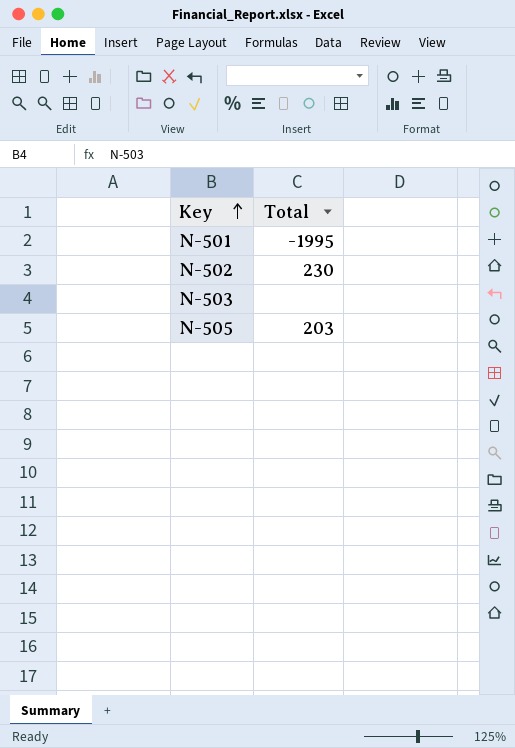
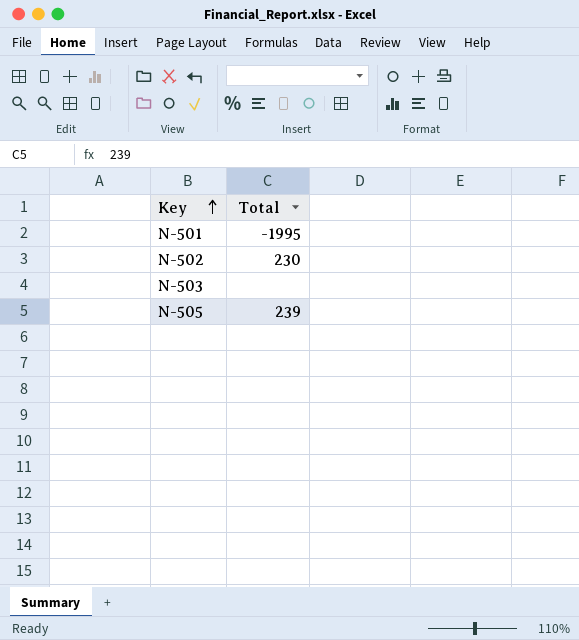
N-505 | Total: 203 -> 239

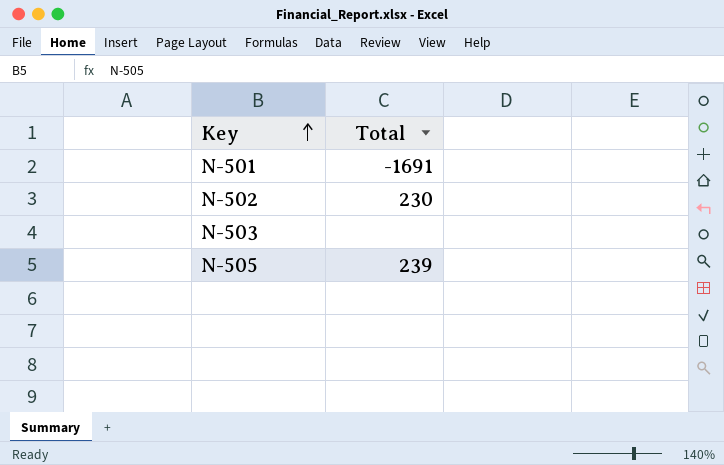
N-501 | Total: -1995 -> -1691

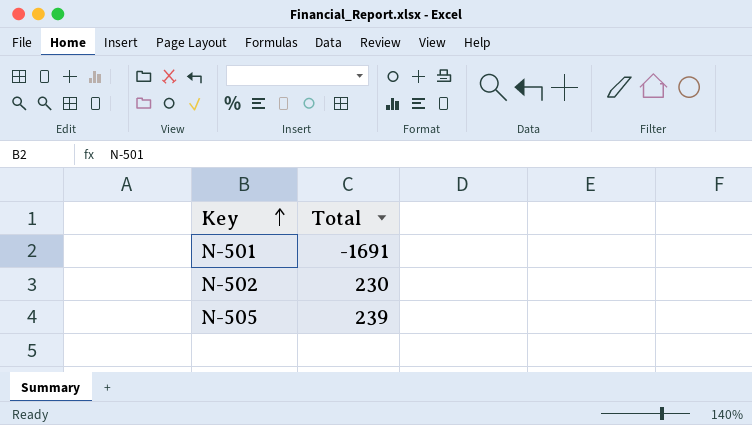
row N-503: none -> none

